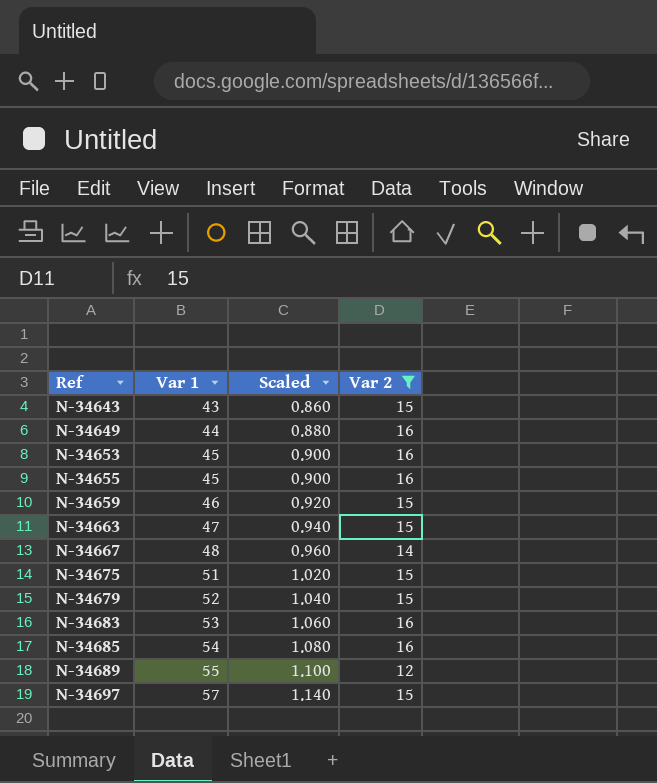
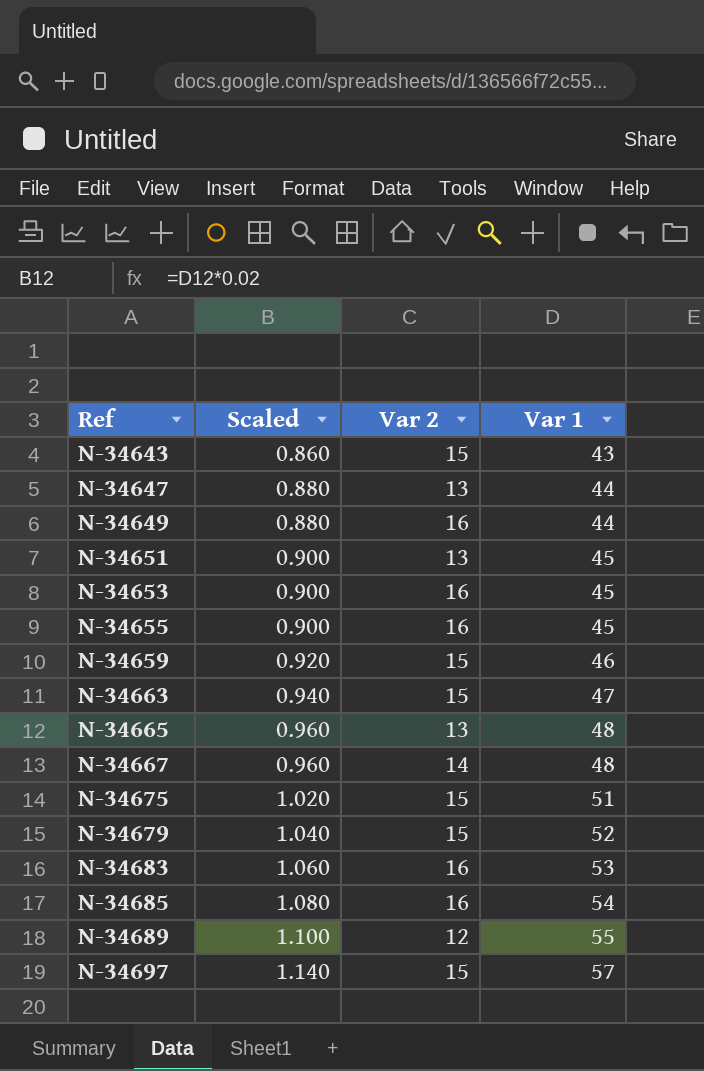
filter: Var 2 != 13 -> none
column Var 1 | position: 2 -> 4

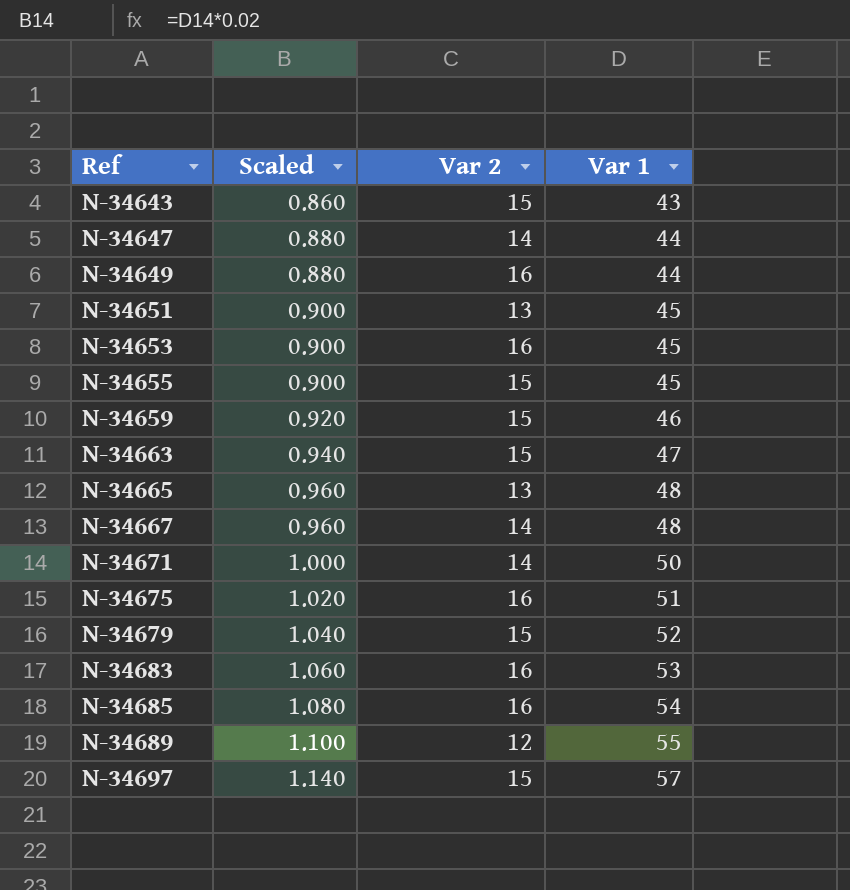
N-34647 | Var 2: 13 -> 14
N-34655 | Var 2: 16 -> 15
row N-34671: none -> 1.000 | 14 | 50
N-34675 | Var 2: 15 -> 16

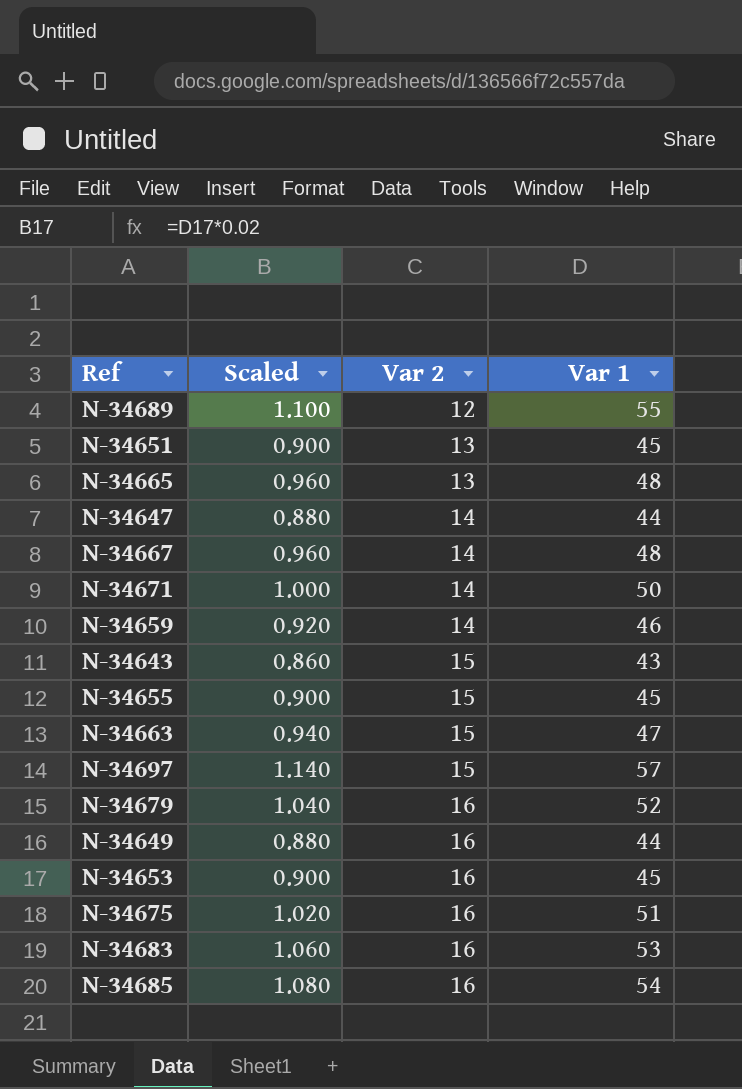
row order: Ref ascending -> Var 2 ascending
N-34659 | Var 2: 15 -> 14
N-34679 | Var 2: 15 -> 16

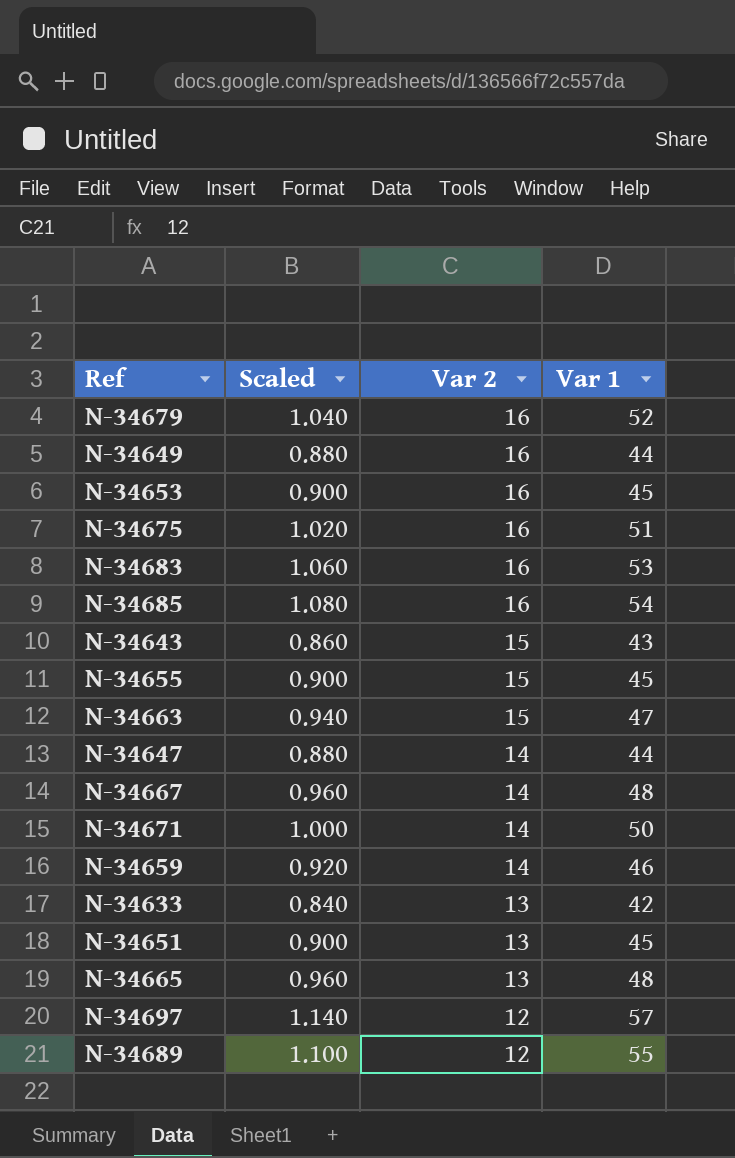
row order: Var 2 ascending -> Var 2 descending
row N-34633: none -> 0.840 | 13 | 42
N-34697 | Var 2: 15 -> 12

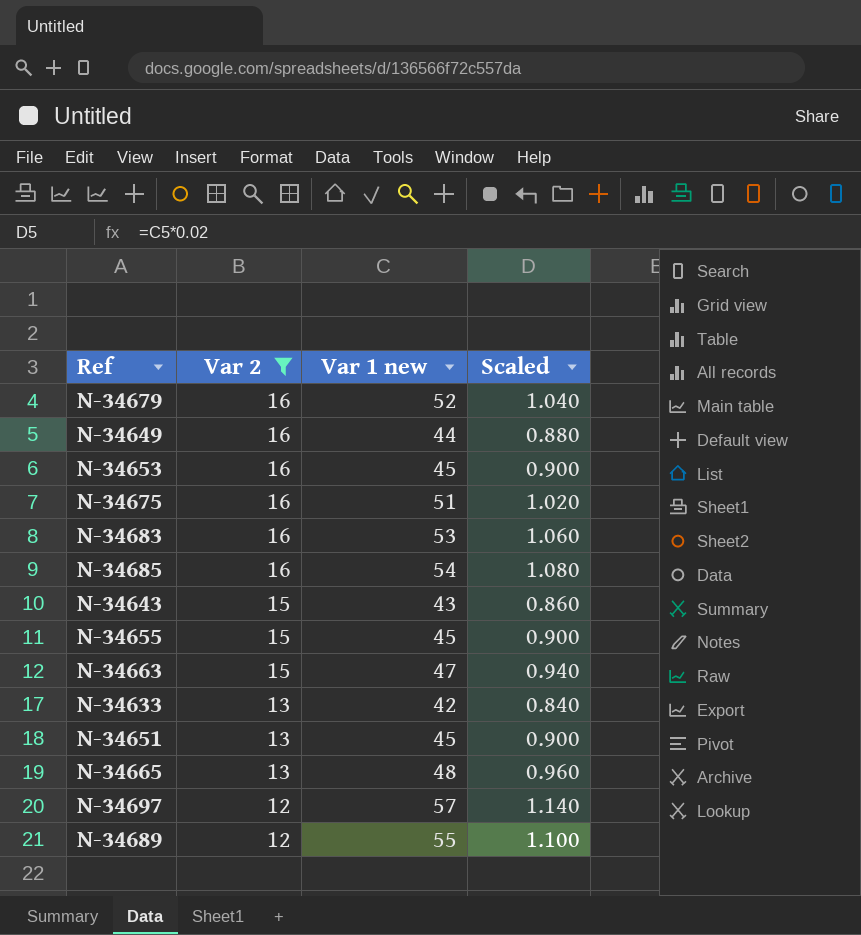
filter: none -> Var 2 != 14
column name: Var 1 -> Var 1 new
column Scaled | position: 2 -> 4

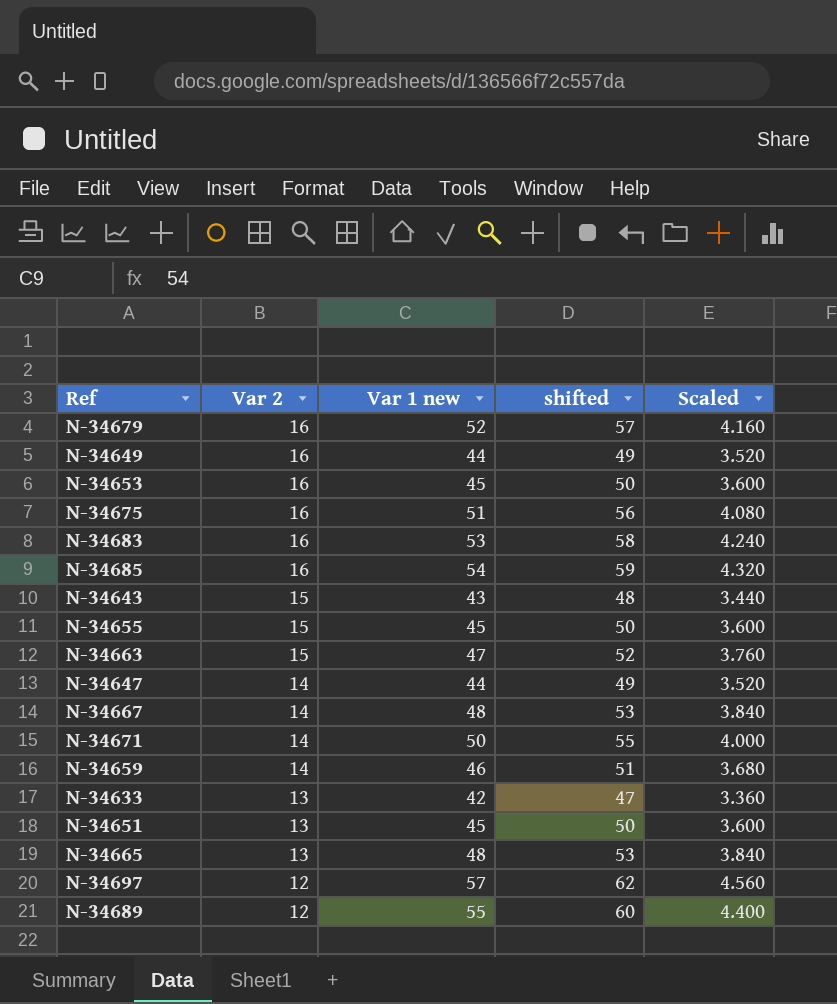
filter: Var 2 != 14 -> none
column shifted | formula: none -> [Var 1 new] + 5
column Scaled | formula: [Var 1 new] * 0.02 -> [Var 1 new] * 0.08

